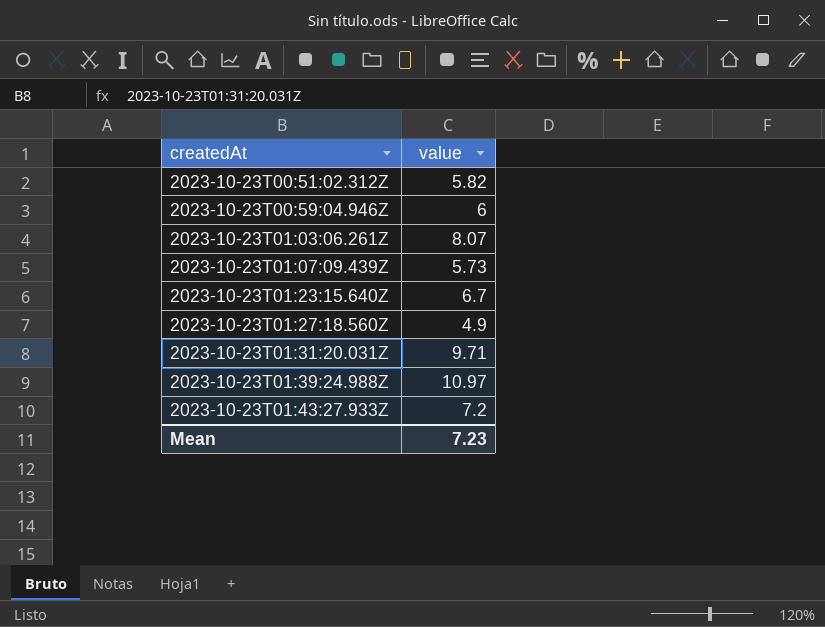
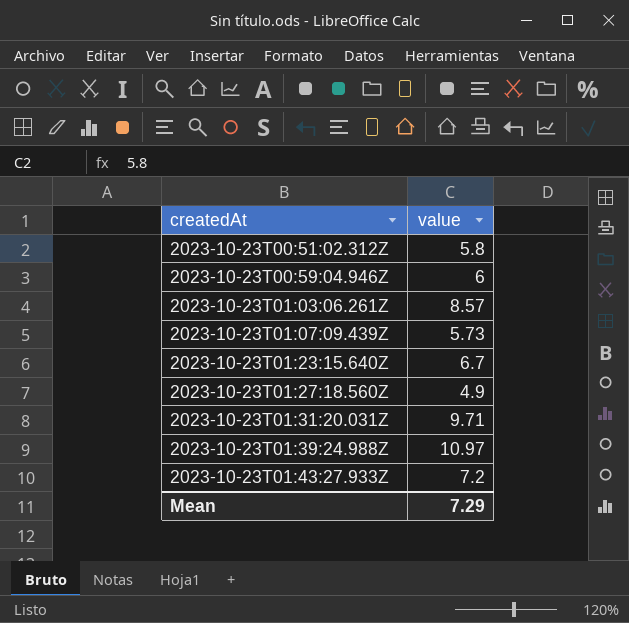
2023-10-23T00:51:02.312Z | value: 5.82 -> 5.8
2023-10-23T01:03:06.261Z | value: 8.07 -> 8.57
Mean | value: 7.23 -> 7.29

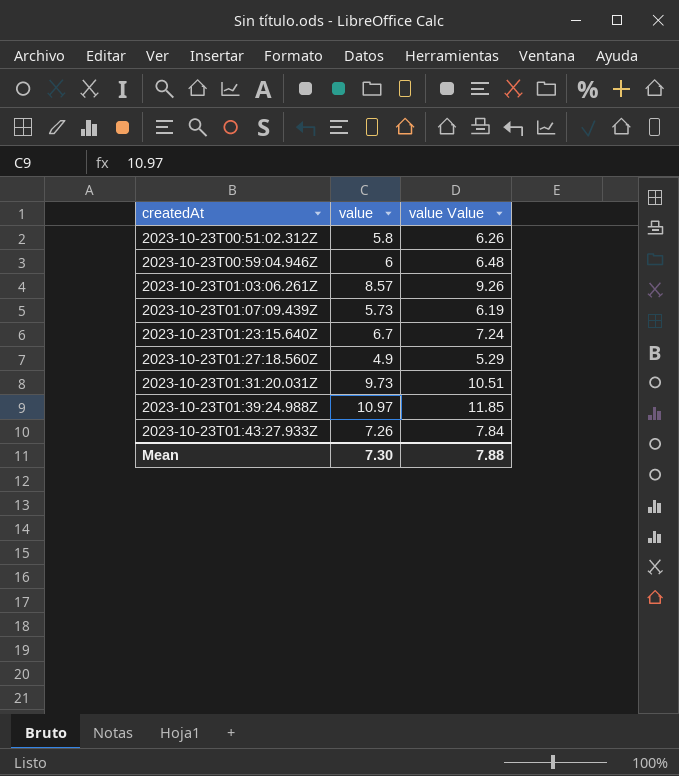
column value Value | formula: none -> [value] * 1.08
2023-10-23T01:31:20.031Z | value: 9.71 -> 9.73
2023-10-23T01:43:27.933Z | value: 7.2 -> 7.26
Mean | value: 7.29 -> 7.30

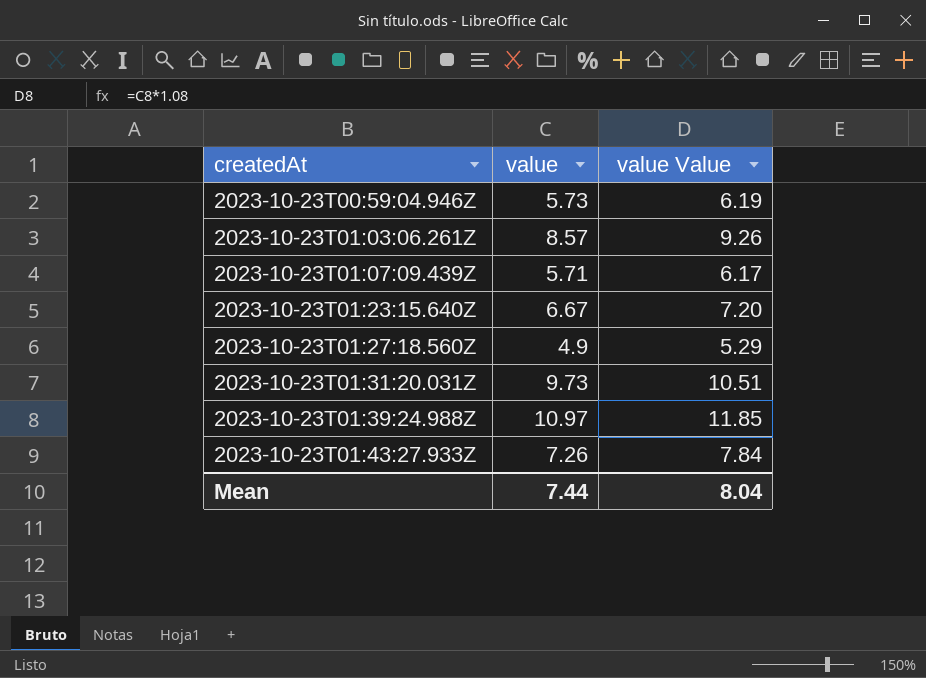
row 2023-10-23T00:51:02.312Z: 5.8 | 6.26 -> none
2023-10-23T00:59:04.946Z | value: 6 -> 5.73
2023-10-23T00:59:04.946Z | value Value: 6.48 -> 6.19
2023-10-23T01:07:09.439Z | value: 5.73 -> 5.71
2023-10-23T01:07:09.439Z | value Value: 6.19 -> 6.17
2023-10-23T01:23:15.640Z | value: 6.7 -> 6.67
2023-10-23T01:23:15.640Z | value Value: 7.24 -> 7.20
Mean | value: 7.30 -> 7.44
Mean | value Value: 7.88 -> 8.04

